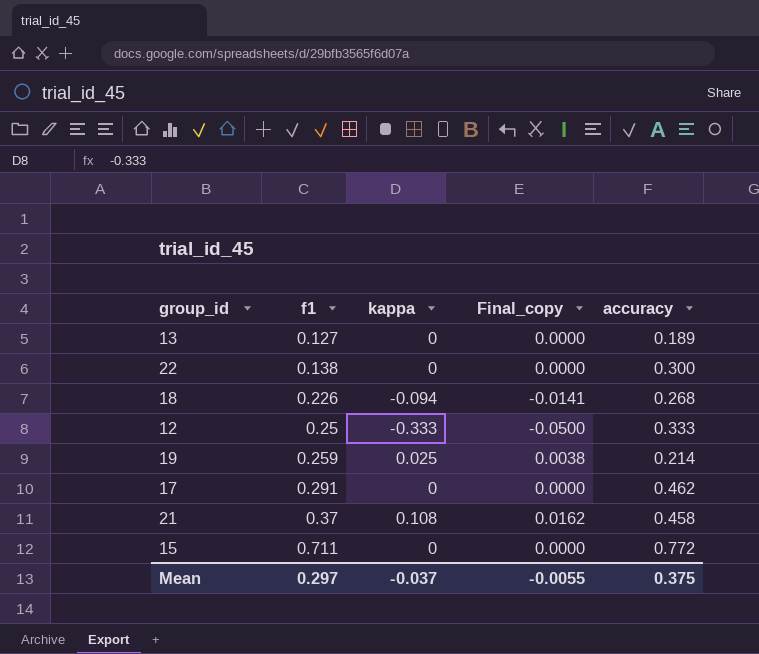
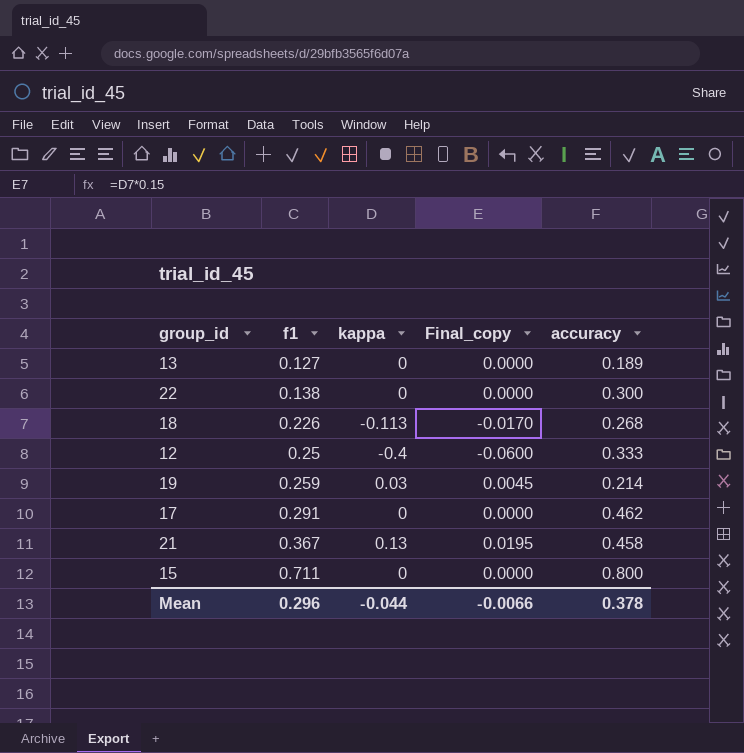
18 | kappa: -0.094 -> -0.113
18 | Final_copy: -0.0141 -> -0.0170
12 | kappa: -0.333 -> -0.4
12 | Final_copy: -0.0500 -> -0.0600
19 | kappa: 0.025 -> 0.03
19 | Final_copy: 0.0038 -> 0.0045
21 | f1: 0.37 -> 0.367
21 | kappa: 0.108 -> 0.13
21 | Final_copy: 0.0162 -> 0.0195
15 | accuracy: 0.772 -> 0.800
Mean | f1: 0.297 -> 0.296
Mean | kappa: -0.037 -> -0.044
Mean | Final_copy: -0.0055 -> -0.0066
Mean | accuracy: 0.375 -> 0.378

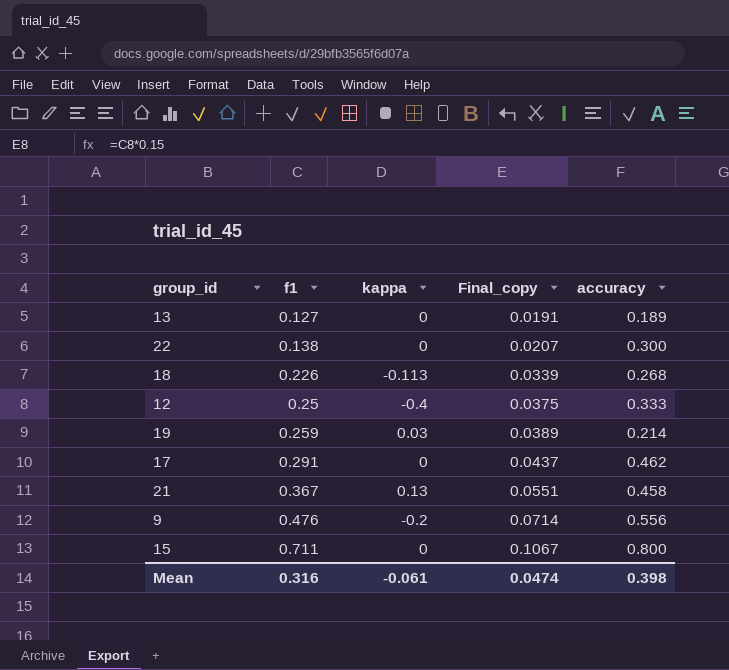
column Final_copy | formula: [kappa] * 0.15 -> [f1] * 0.15
row 9: none -> 0.476 | -0.2 | 0.0714 | 0.556
Mean | f1: 0.296 -> 0.316
Mean | kappa: -0.044 -> -0.061
Mean | Final_copy: -0.0066 -> 0.0474
Mean | accuracy: 0.378 -> 0.398

